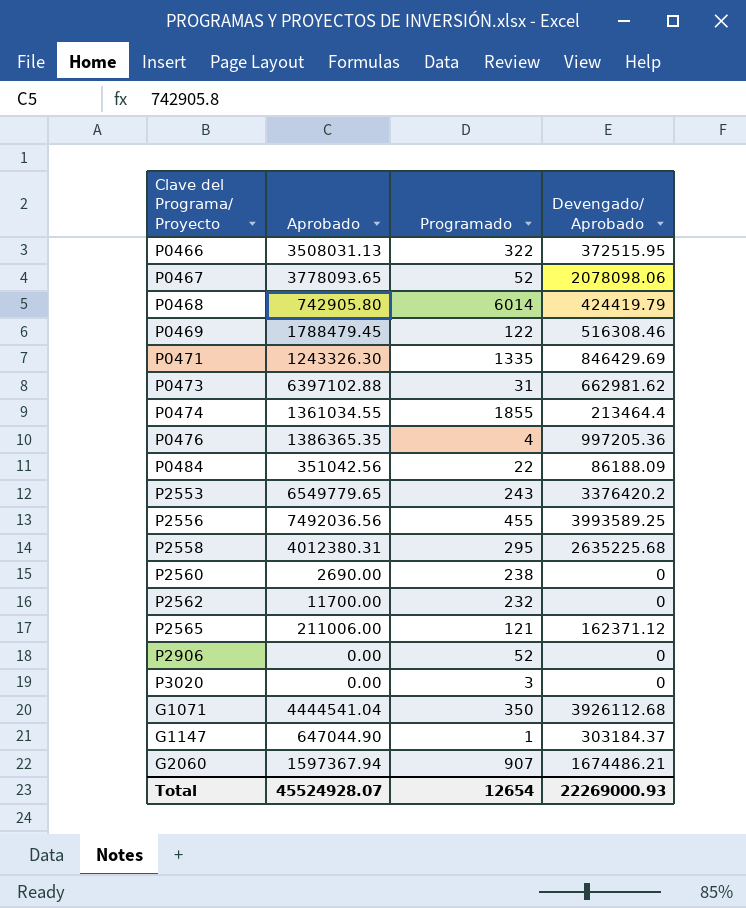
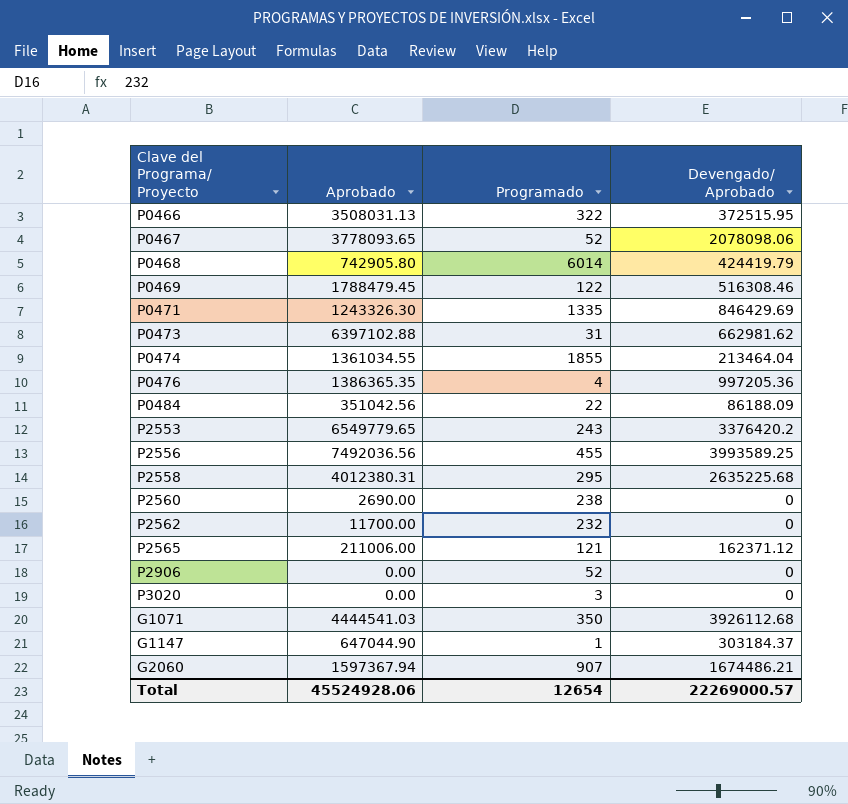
P0474 | Devengado/ Aprobado: 213464.4 -> 213464.04
G1071 | Aprobado: 4444541.04 -> 4444541.03
Total | Aprobado: 45524928.07 -> 45524928.06
Total | Devengado/ Aprobado: 22269000.93 -> 22269000.57

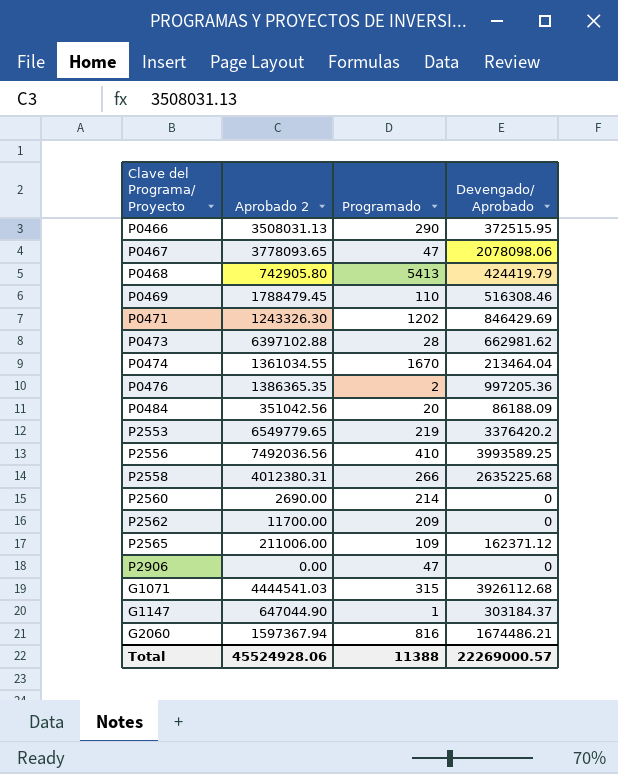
column name: Aprobado -> Aprobado 2
row P3020: 0.00 | 3 | 0 -> none
P0466 | Programado: 322 -> 290
P0467 | Programado: 52 -> 47
P0468 | Programado: 6014 -> 5413
P0469 | Programado: 122 -> 110
P0471 | Programado: 1335 -> 1202
P0473 | Programado: 31 -> 28
P0474 | Programado: 1855 -> 1670
P0476 | Programado: 4 -> 2
P0484 | Programado: 22 -> 20
P2553 | Programado: 243 -> 219
P2556 | Programado: 455 -> 410
P2558 | Programado: 295 -> 266
P2560 | Programado: 238 -> 214
P2562 | Programado: 232 -> 209
P2565 | Programado: 121 -> 109
P2906 | Programado: 52 -> 47
G1071 | Programado: 350 -> 315
G2060 | Programado: 907 -> 816
Total | Programado: 12654 -> 11388

